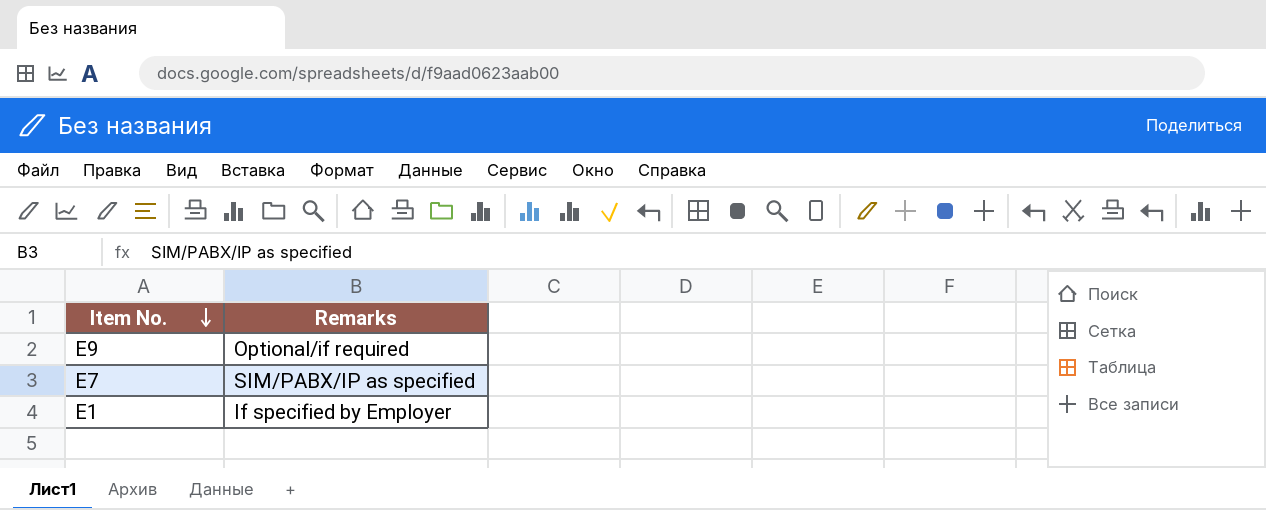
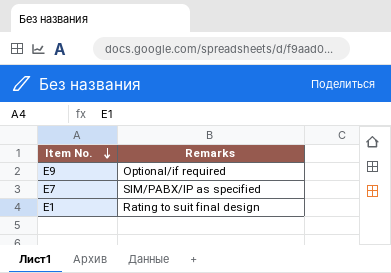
E1 | Remarks: If specified by Employer -> Rating to suit final design

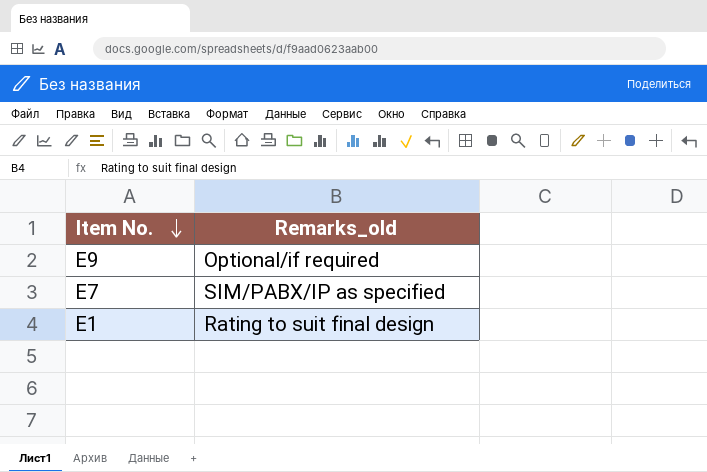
column name: Remarks -> Remarks_old

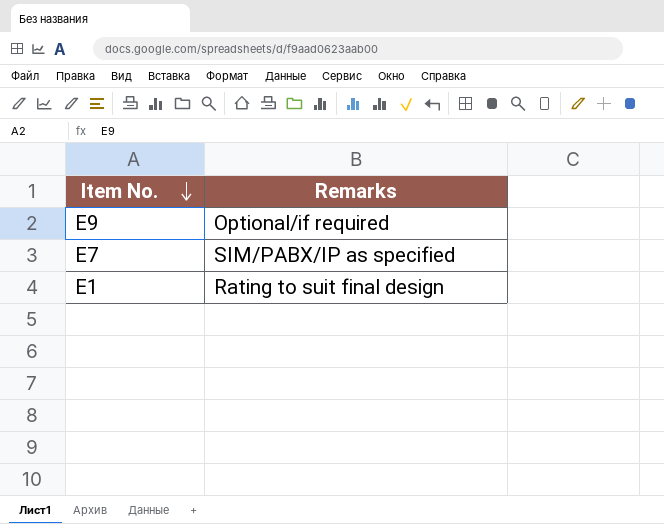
column name: Remarks_old -> Remarks

